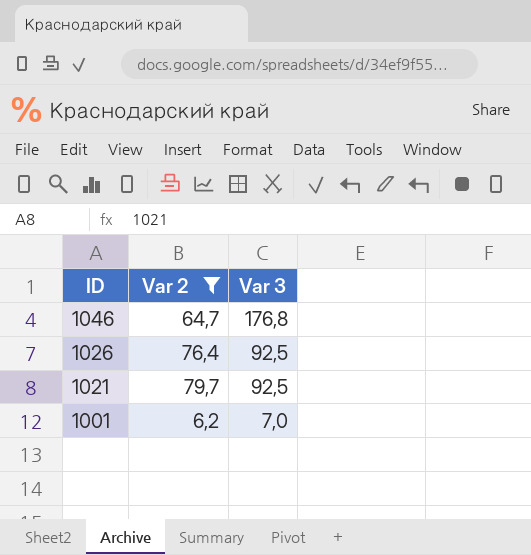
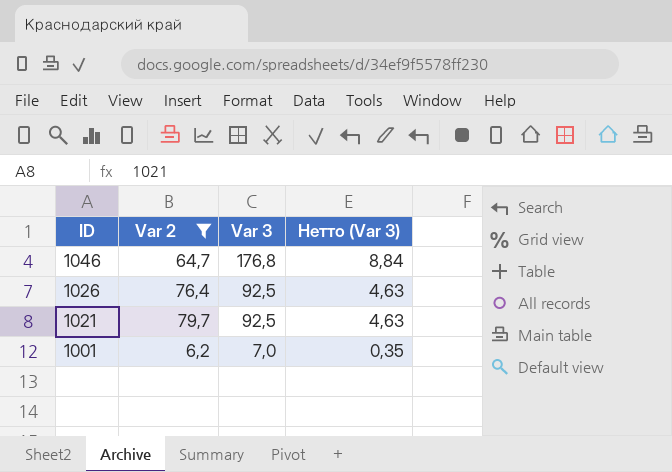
column Нетто (Var 3) | formula: none -> [Var 3] * 0,05

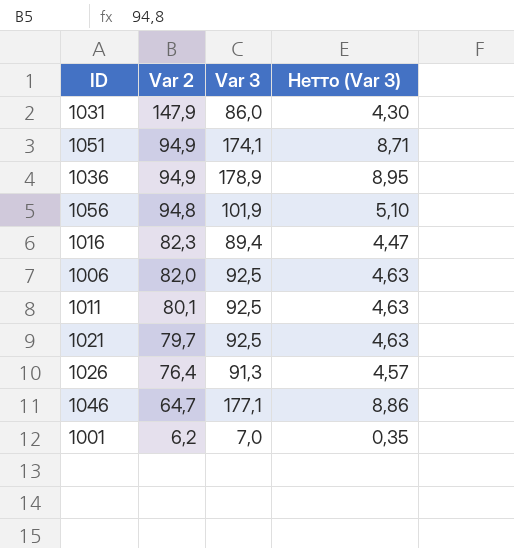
filter: Var 2 <= 79,7 -> none
row order: ID descending -> Var 2 descending
1026 | Var 3: 92,5 -> 91,3
1026 | Нетто (Var 3): 4,63 -> 4,57
1046 | Var 3: 176,8 -> 177,1
1046 | Нетто (Var 3): 8,84 -> 8,86

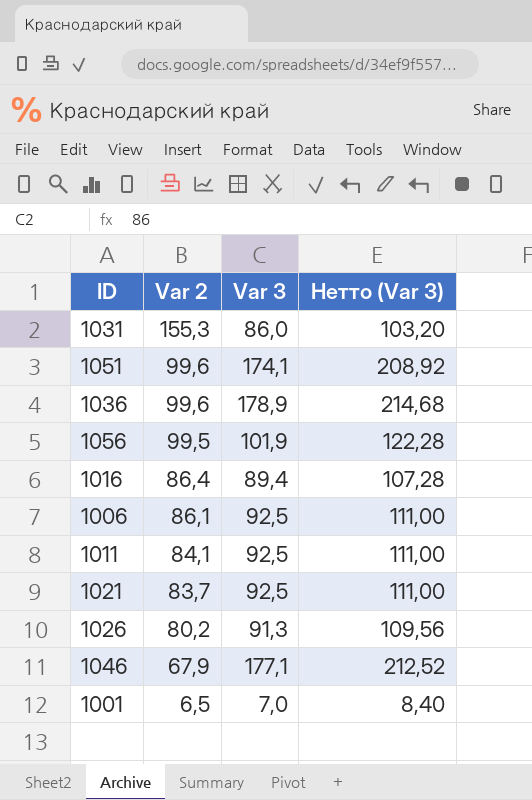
column Нетто (Var 3) | formula: [Var 3] * 0,05 -> [Var 3] * 1,2
1031 | Var 2: 147,9 -> 155,3
1051 | Var 2: 94,9 -> 99,6
1036 | Var 2: 94,9 -> 99,6
1056 | Var 2: 94,8 -> 99,5
1016 | Var 2: 82,3 -> 86,4
1006 | Var 2: 82,0 -> 86,1
1011 | Var 2: 80,1 -> 84,1
1021 | Var 2: 79,7 -> 83,7
1026 | Var 2: 76,4 -> 80,2
1046 | Var 2: 64,7 -> 67,9
1001 | Var 2: 6,2 -> 6,5

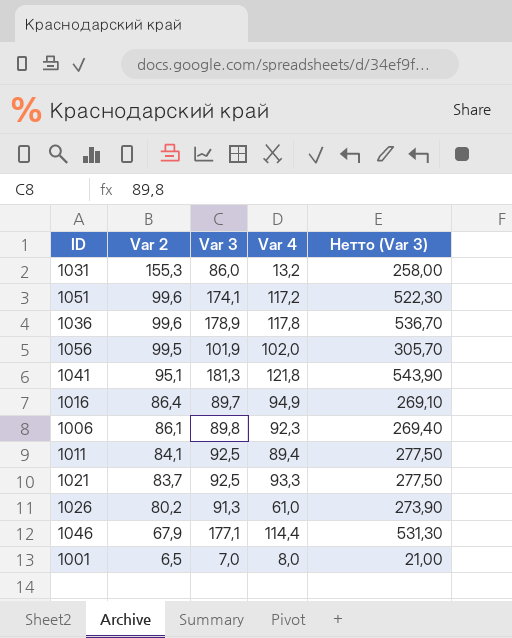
column Var 4 | position: none -> 4
column Нетто (Var 3) | formula: [Var 3] * 1,2 -> [Var 3] * 3
row 1041: none -> 95,1 | 181,3 | 121,8 | 543,90
1016 | Var 3: 89,4 -> 89,7
1006 | Var 3: 92,5 -> 89,8

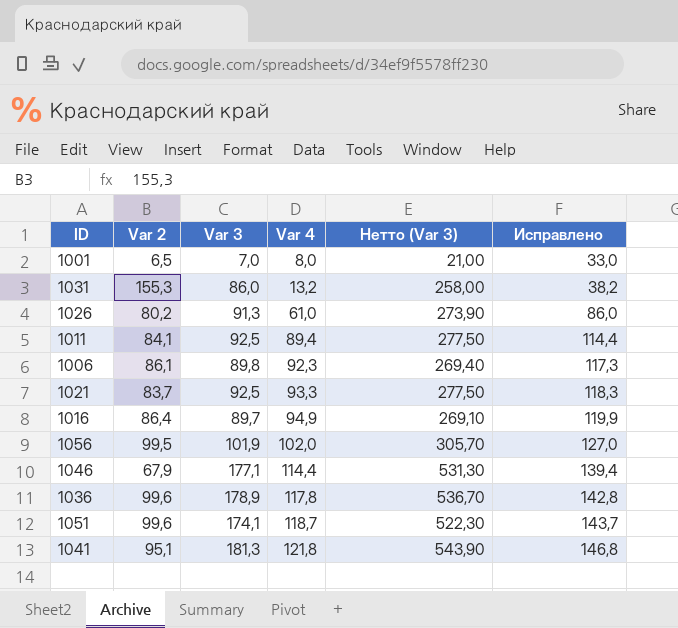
row order: Var 2 descending -> Var 4 ascending
column Исправлено | formula: none -> [Var 4] + 25
1051 | Var 4: 117,2 -> 118,7

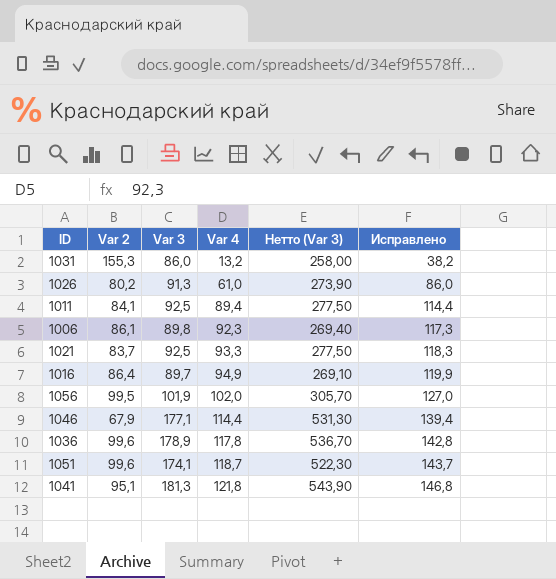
row 1001: 6,5 | 7,0 | 8,0 | 21,00 | 33,0 -> none

